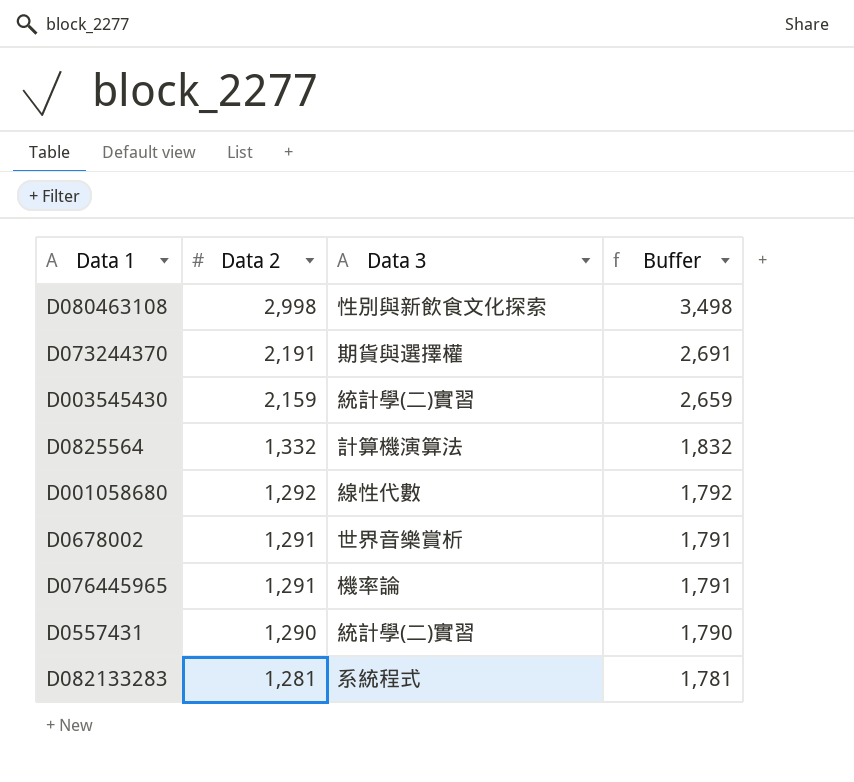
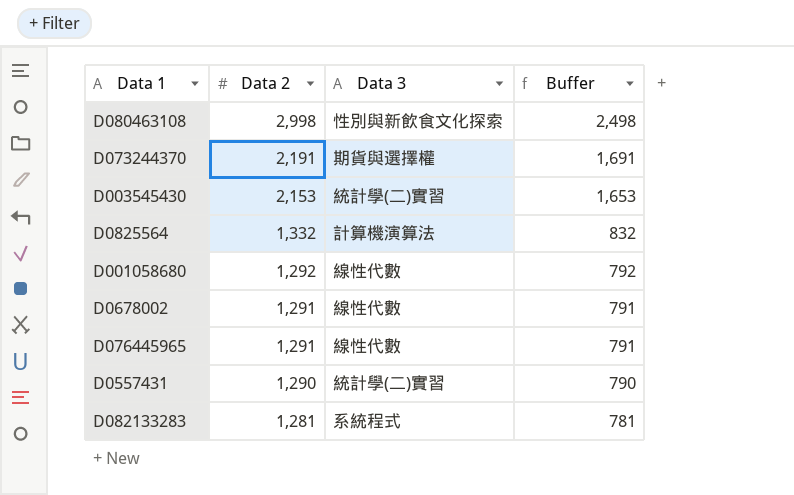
column Buffer | formula: [Data 2] + 500 -> [Data 2] - 500
D003545430 | Data 2: 2,159 -> 2,153
D0678002 | Data 3: 世界音樂賞析 -> 線性代數
D076445965 | Data 3: 機率論 -> 線性代數

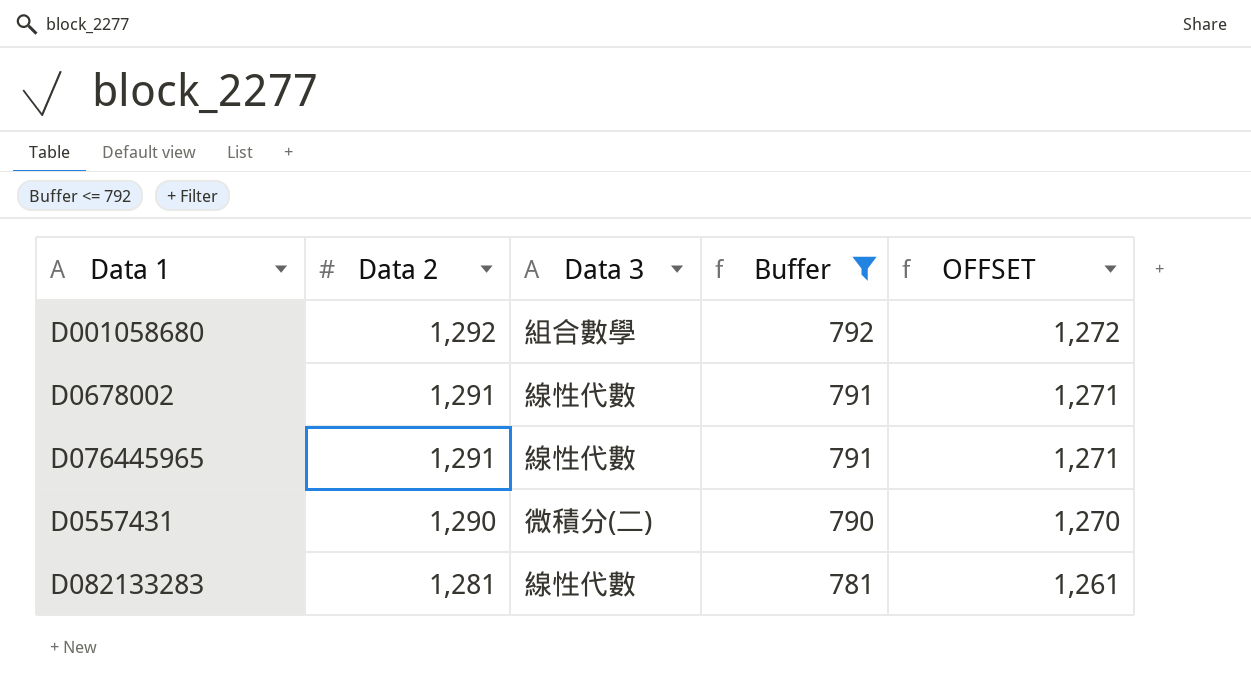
filter: none -> Buffer <= 792
column OFFSET | formula: none -> [Data 2] - 20
D001058680 | Data 3: 線性代數 -> 組合數學
D0557431 | Data 3: 統計學(二)實習 -> 微積分(二)
D082133283 | Data 3: 系統程式 -> 線性代數

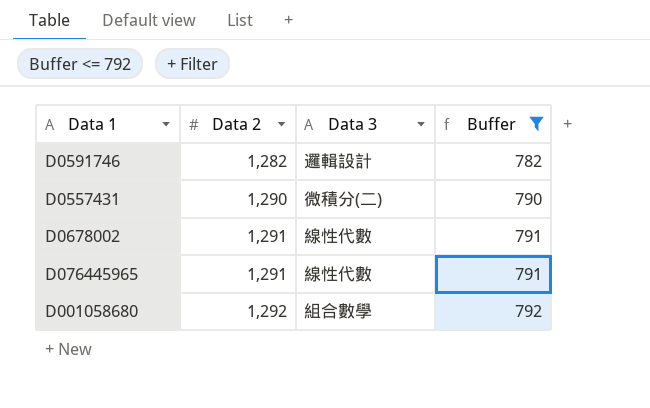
row order: Data 2 descending -> Data 2 ascending
column OFFSET | formula: [Data 2] - 20 -> none
row D082133283: 1,281 | 線性代數 | 781 | 1,261 -> none
row D0591746: none -> 1,282 | 邏輯設計 | 782

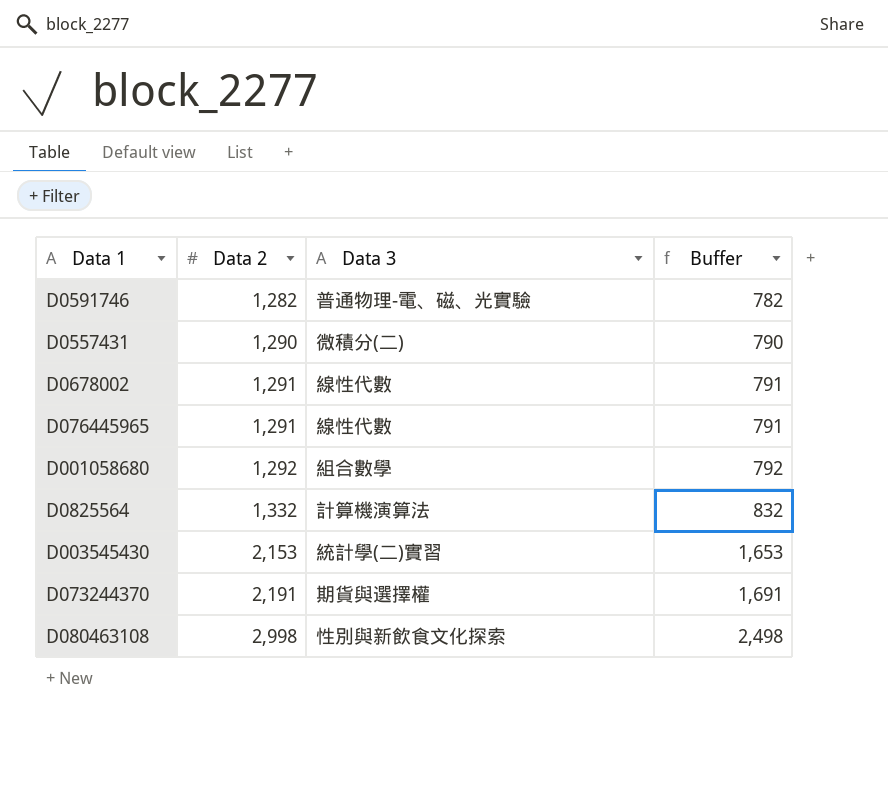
filter: Buffer <= 792 -> none
D0591746 | Data 3: 邏輯設計 -> 普通物理-電、磁、光實驗

